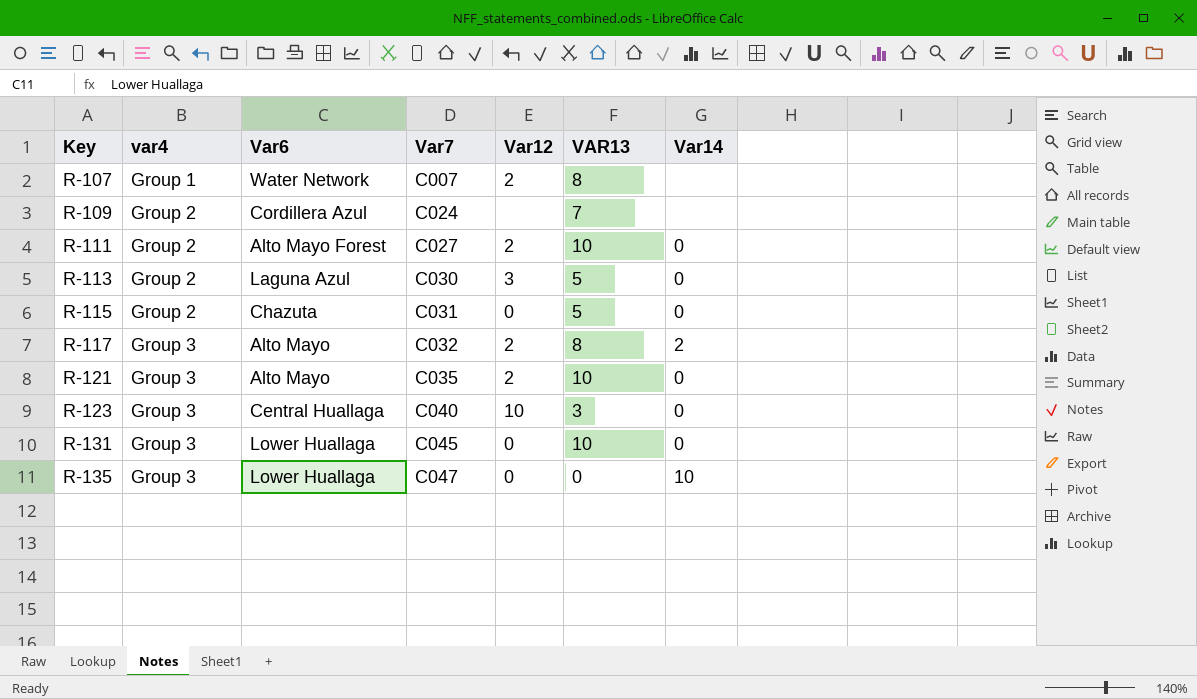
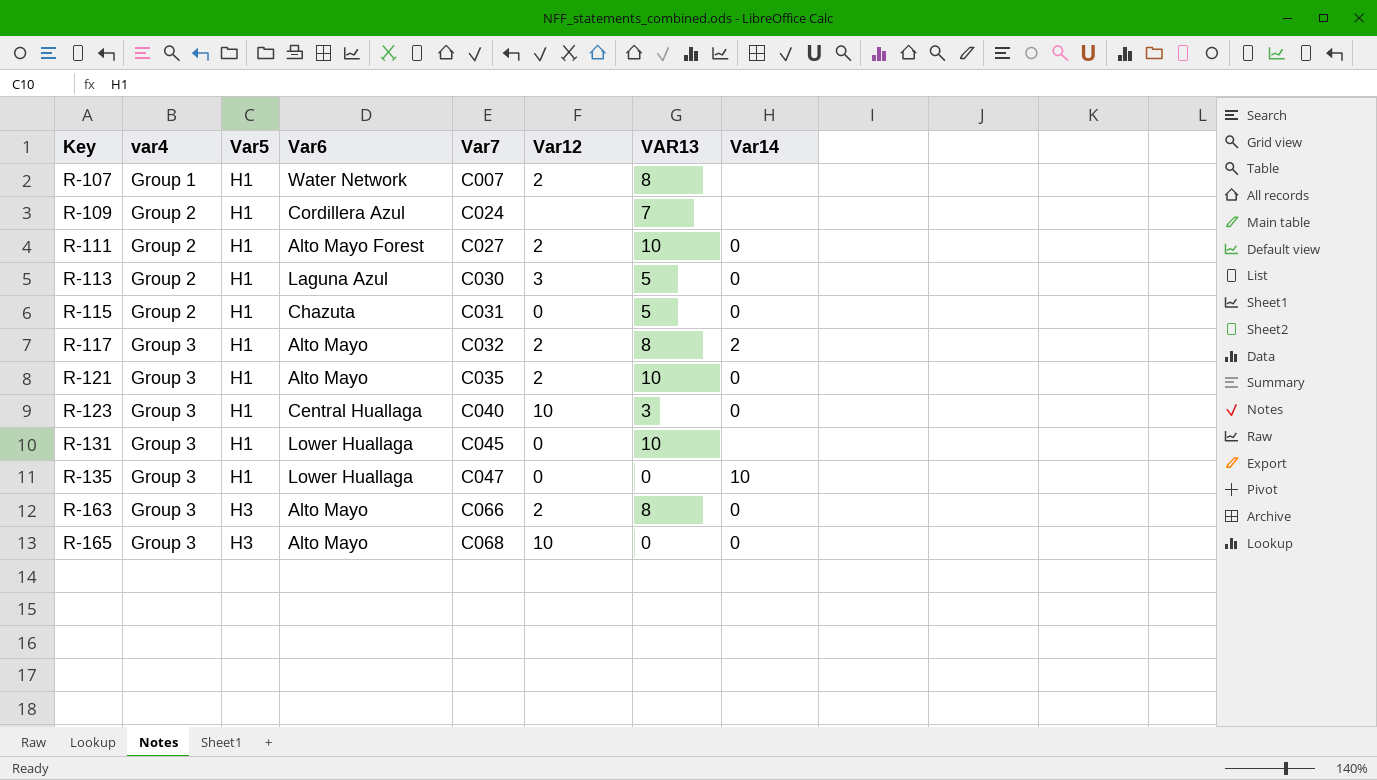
column Var5 | position: none -> 3
R-131 | Var14: 0 -> none
row R-163: none -> Group 3 | H3 | Alto Mayo | C066 | 2 | 8 | 0
row R-165: none -> Group 3 | H3 | Alto Mayo | C068 | 10 | 0 | 0

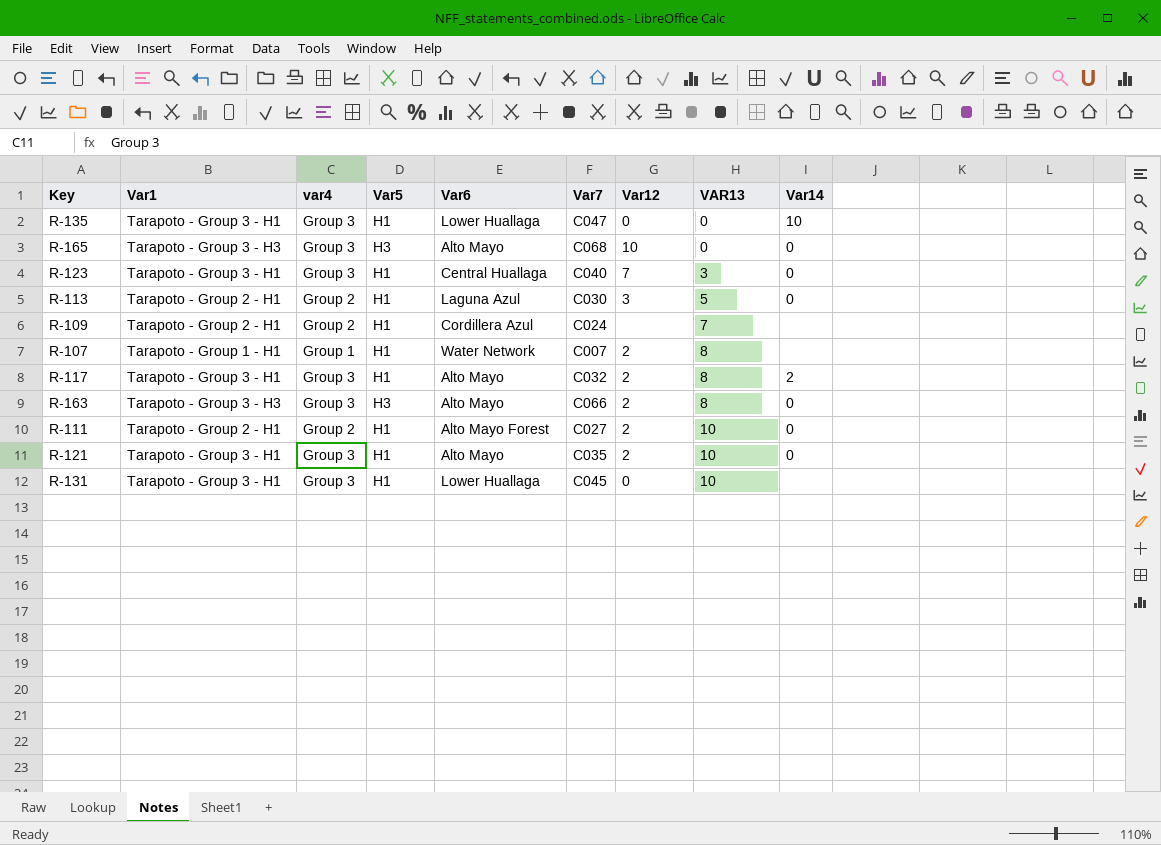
row order: Key ascending -> VAR13 ascending
column Var1 | position: none -> 2
row R-115: Group 2 | H1 | Chazuta | C031 | 0 | 5 | 0 -> none
R-123 | Var12: 10 -> 7

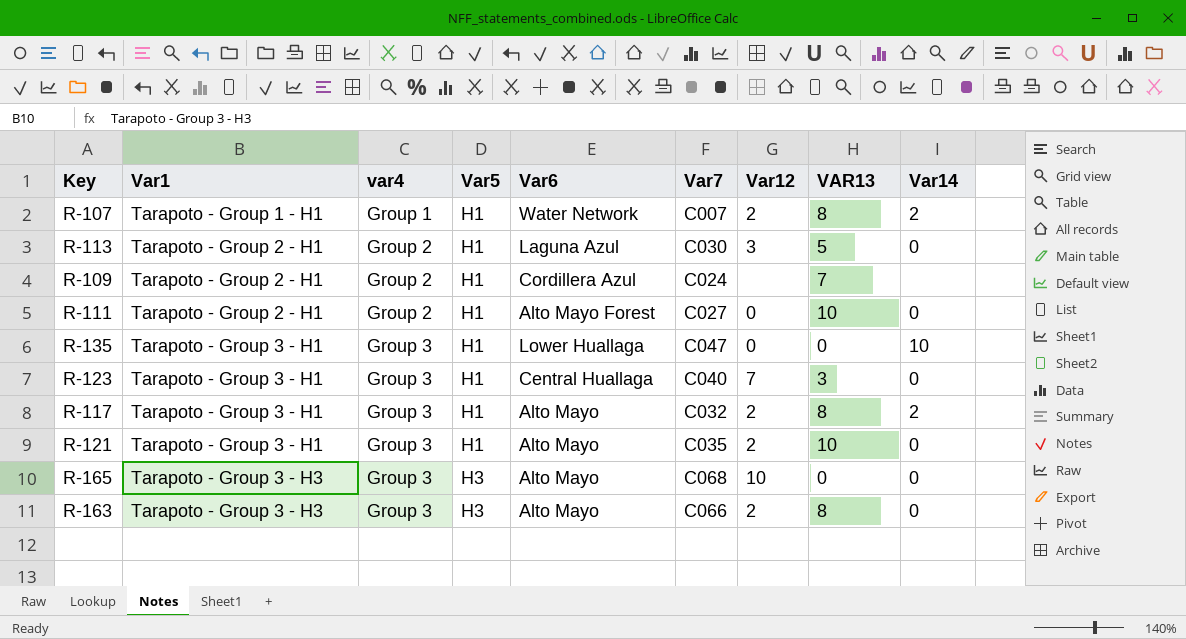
row order: VAR13 ascending -> Var1 ascending
row R-131: Tarapoto - Group 3 - H1 | Group 3 | H1 | Lower Huallaga | C045 | 0 | 10 | none -> none
R-107 | Var14: none -> 2
R-111 | Var12: 2 -> 0

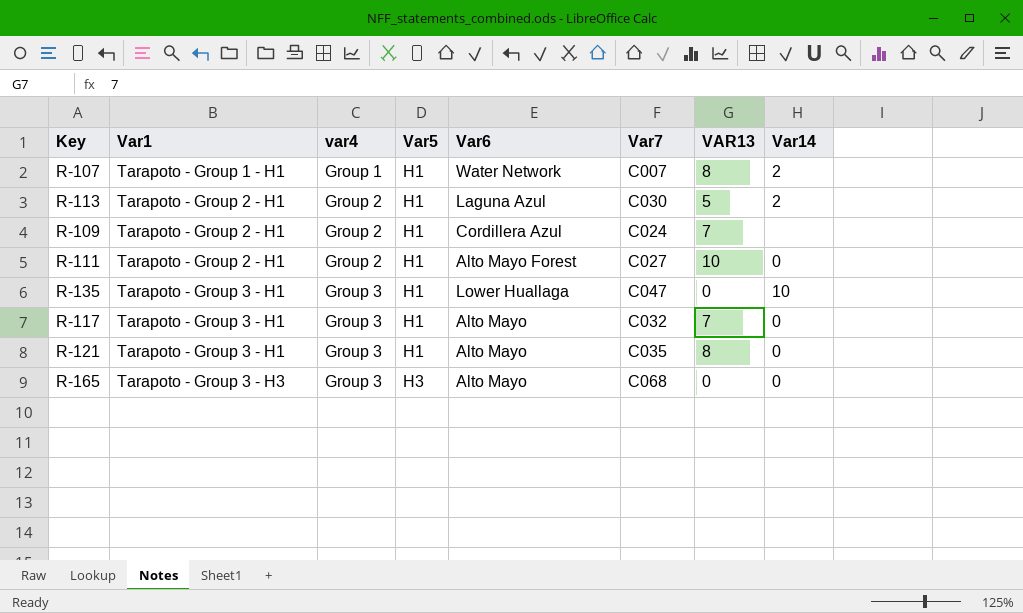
column Var12 | position: 7 -> none
row R-123: Tarapoto - Group 3 - H1 | Group 3 | H1 | Central Huallaga | C040 | 7 | 3 | 0 -> none
row R-163: Tarapoto - Group 3 - H3 | Group 3 | H3 | Alto Mayo | C066 | 2 | 8 | 0 -> none
R-113 | Var14: 0 -> 2
R-117 | VAR13: 8 -> 7
R-117 | Var14: 2 -> 0
R-121 | VAR13: 10 -> 8

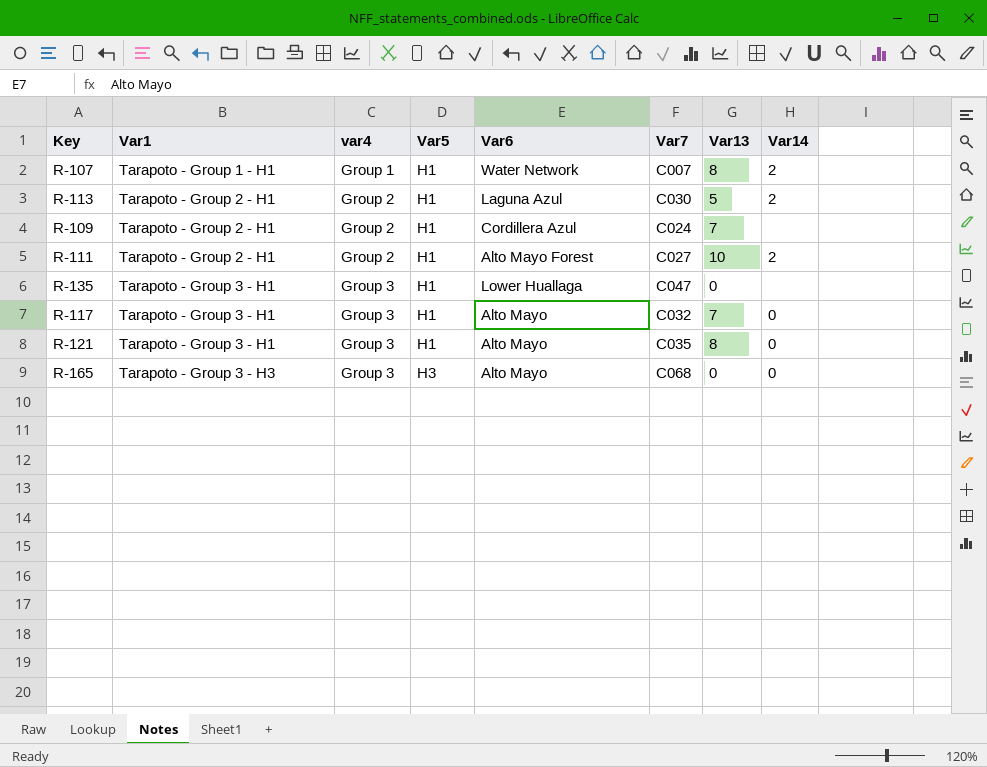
column name: VAR13 -> Var13
R-111 | Var14: 0 -> 2
R-135 | Var14: 10 -> none

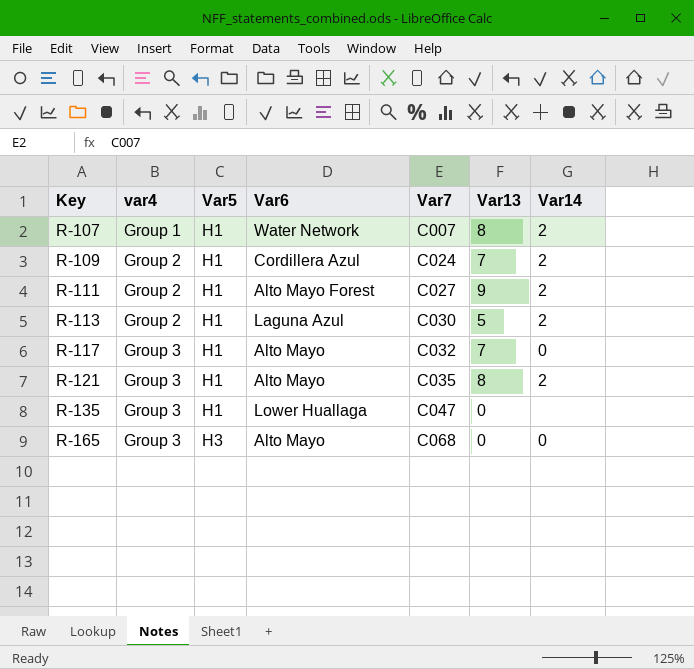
row order: Var1 ascending -> Key ascending
column Var1 | position: 2 -> none
R-109 | Var14: none -> 2
R-111 | Var13: 10 -> 9
R-121 | Var14: 0 -> 2

